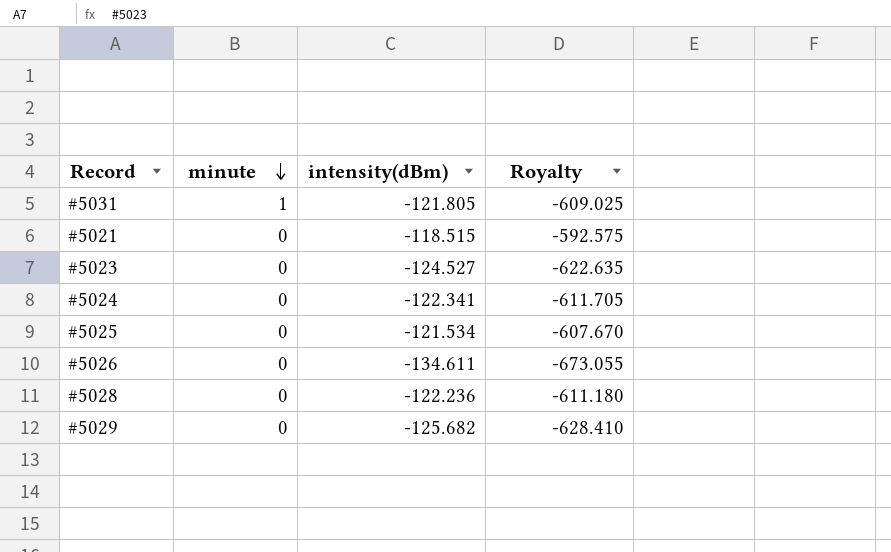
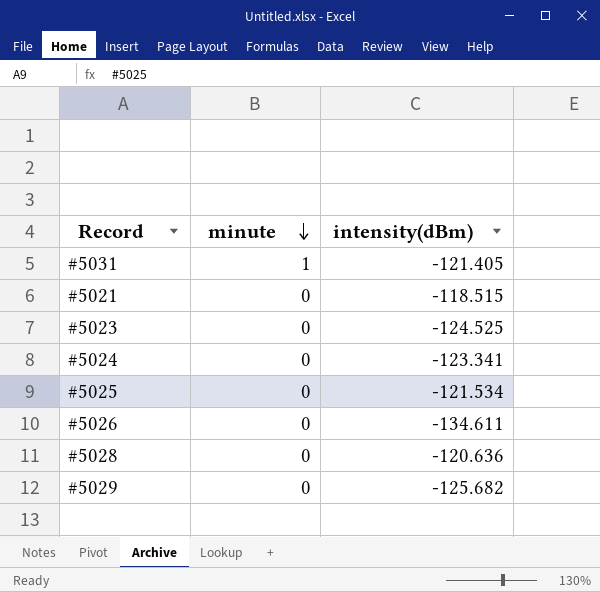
column Royalty | formula: [intensity(dBm)] * 5 -> none
#5031 | intensity(dBm): -121.805 -> -121.405
#5023 | intensity(dBm): -124.527 -> -124.525
#5024 | intensity(dBm): -122.341 -> -123.341
#5028 | intensity(dBm): -122.236 -> -120.636

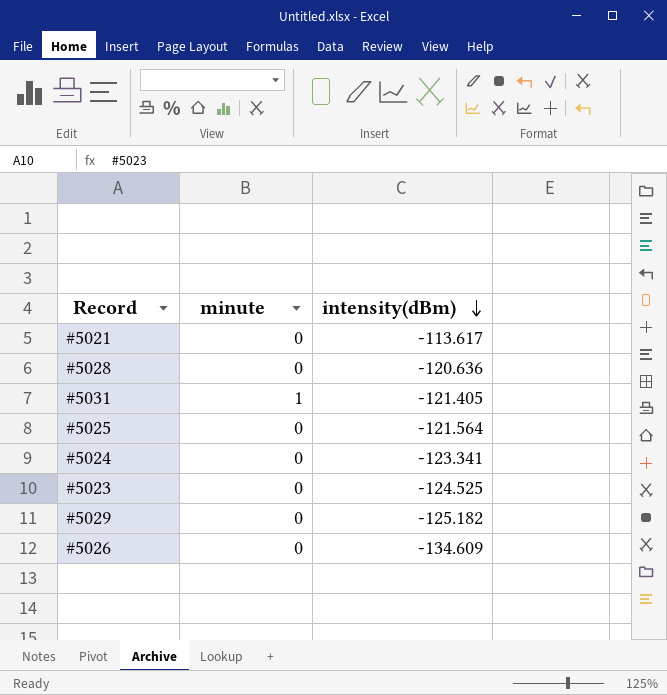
row order: minute descending -> intensity(dBm) descending
#5021 | intensity(dBm): -118.515 -> -113.617
#5025 | intensity(dBm): -121.534 -> -121.564
#5029 | intensity(dBm): -125.682 -> -125.182
#5026 | intensity(dBm): -134.611 -> -134.609

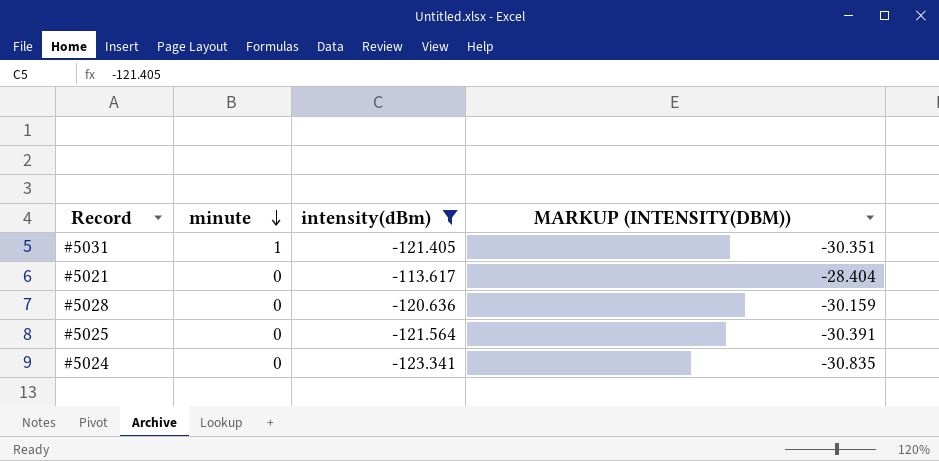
filter: none -> intensity(dBm) >= -123.341
row order: intensity(dBm) descending -> minute descending
column MARKUP (INTENSITY(DBM)) | formula: none -> [intensity(dBm)] * 0.25

